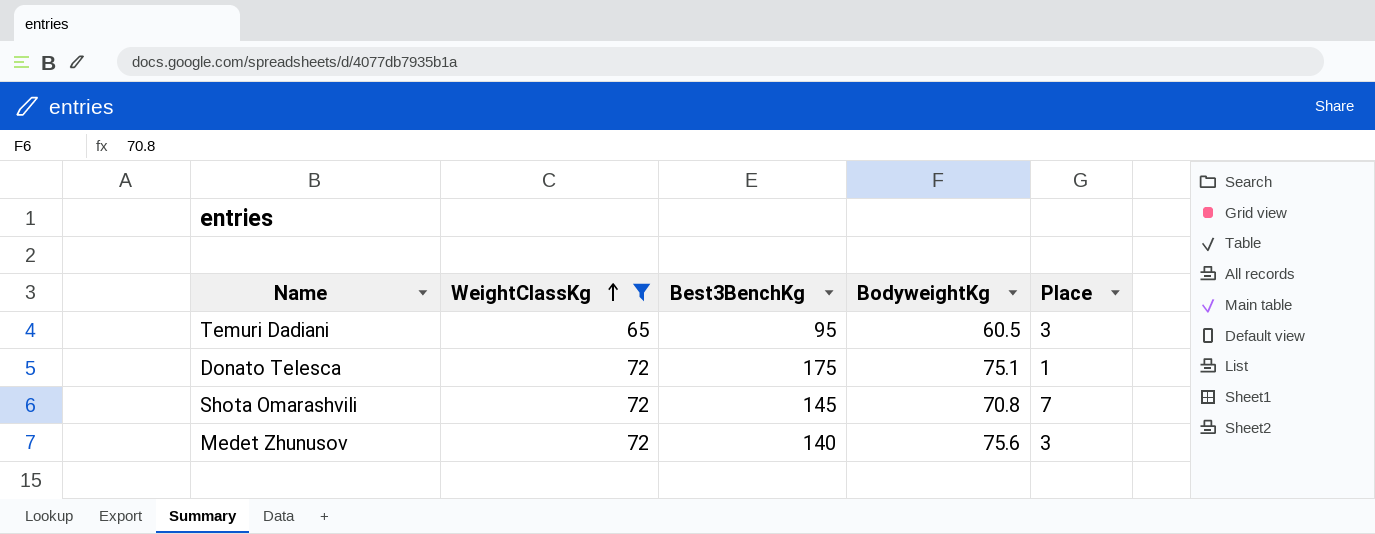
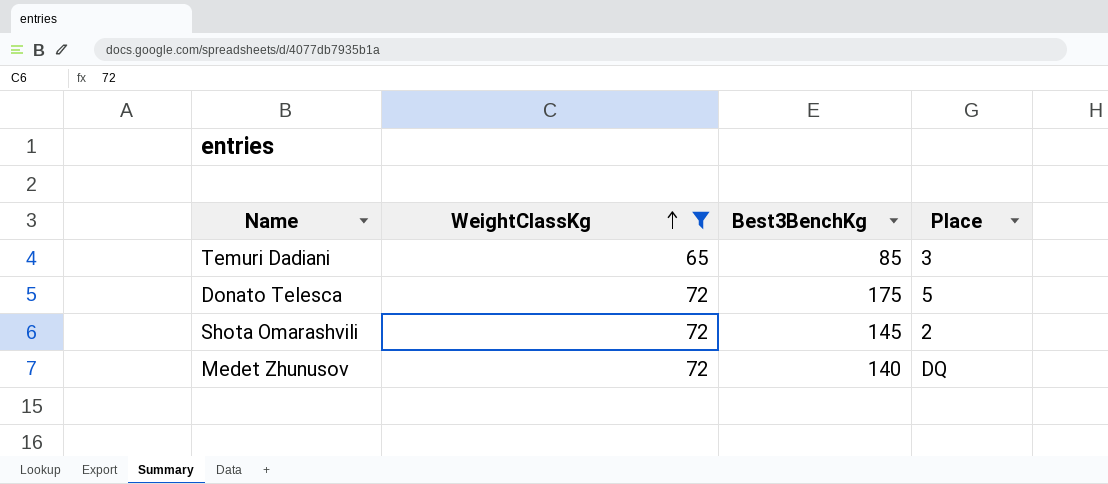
column BodyweightKg | position: 4 -> none
Temuri Dadiani | Best3BenchKg: 95 -> 85
Donato Telesca | Place: 1 -> 5
Shota Omarashvili | Place: 7 -> 2
Medet Zhunusov | Place: 3 -> DQ

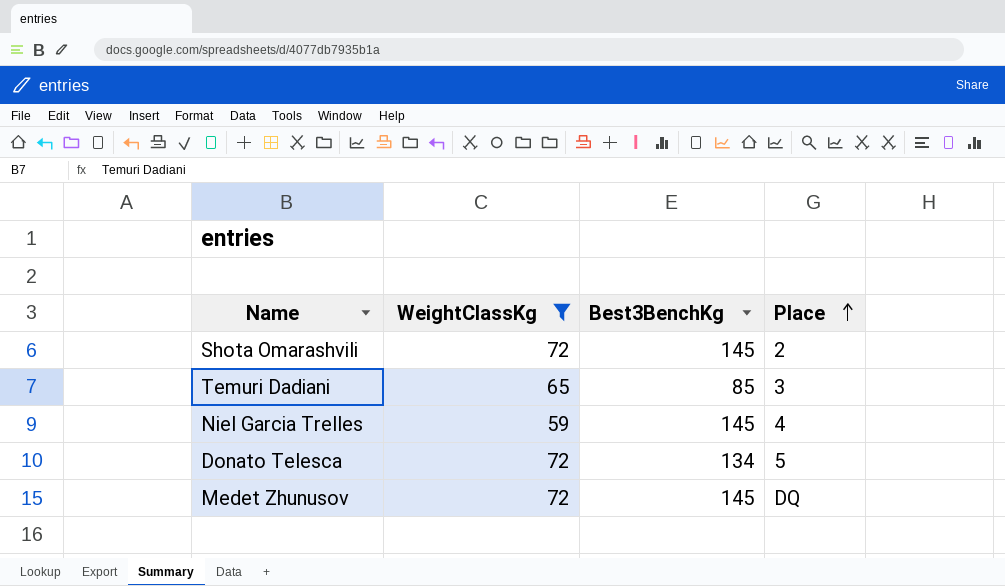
row order: WeightClassKg ascending -> Place ascending
row Niel Garcia Trelles: none -> 59 | 145 | 4
Donato Telesca | Best3BenchKg: 175 -> 134
Medet Zhunusov | Best3BenchKg: 140 -> 145

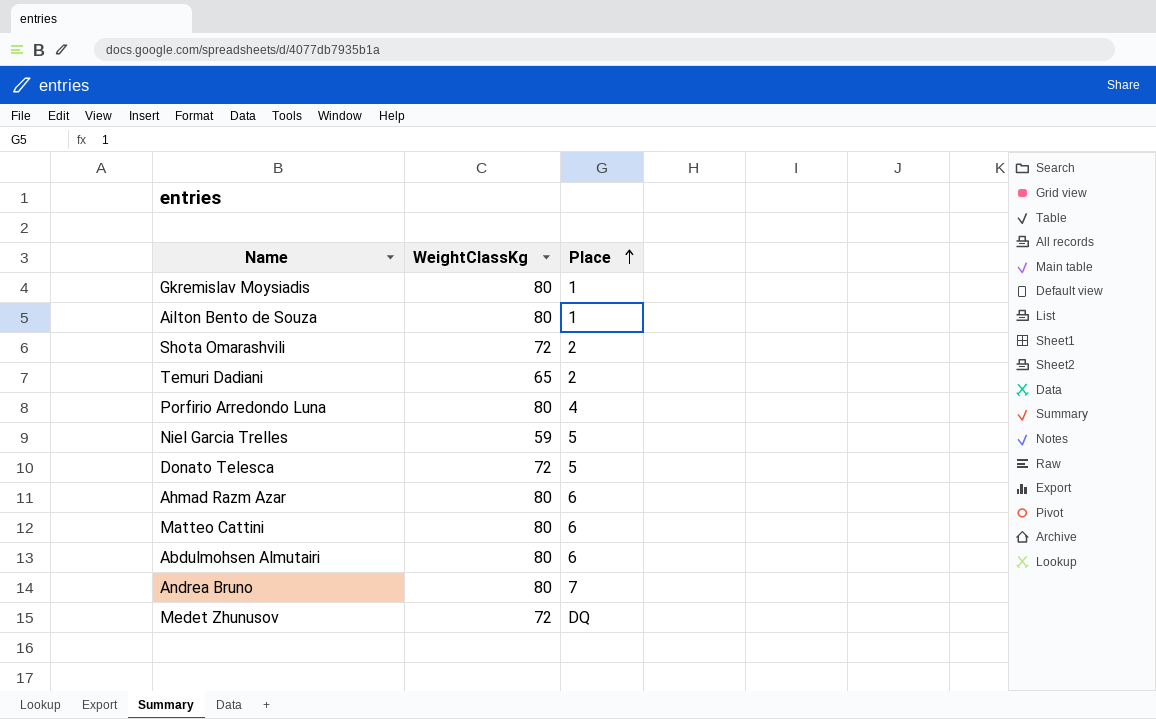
filter: WeightClassKg != 80 -> none
column Best3BenchKg | position: 3 -> none
Temuri Dadiani | Place: 3 -> 2
Niel Garcia Trelles | Place: 4 -> 5

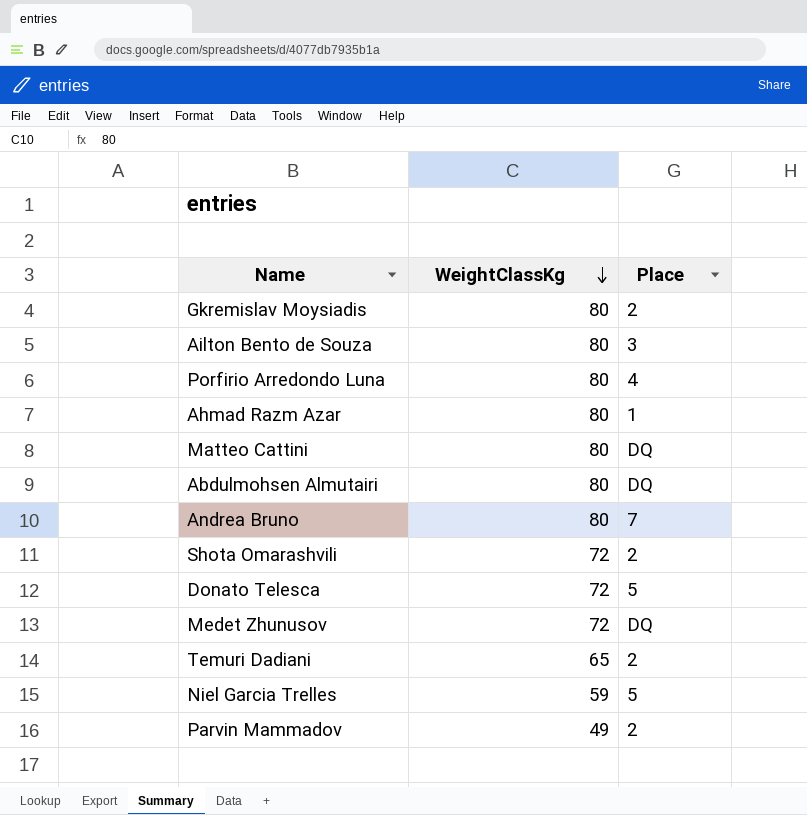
row order: Place ascending -> WeightClassKg descending
Gkremislav Moysiadis | Place: 1 -> 2
Ailton Bento de Souza | Place: 1 -> 3
Ahmad Razm Azar | Place: 6 -> 1
Matteo Cattini | Place: 6 -> DQ
Abdulmohsen Almutairi | Place: 6 -> DQ
row Parvin Mammadov: none -> 49 | 2

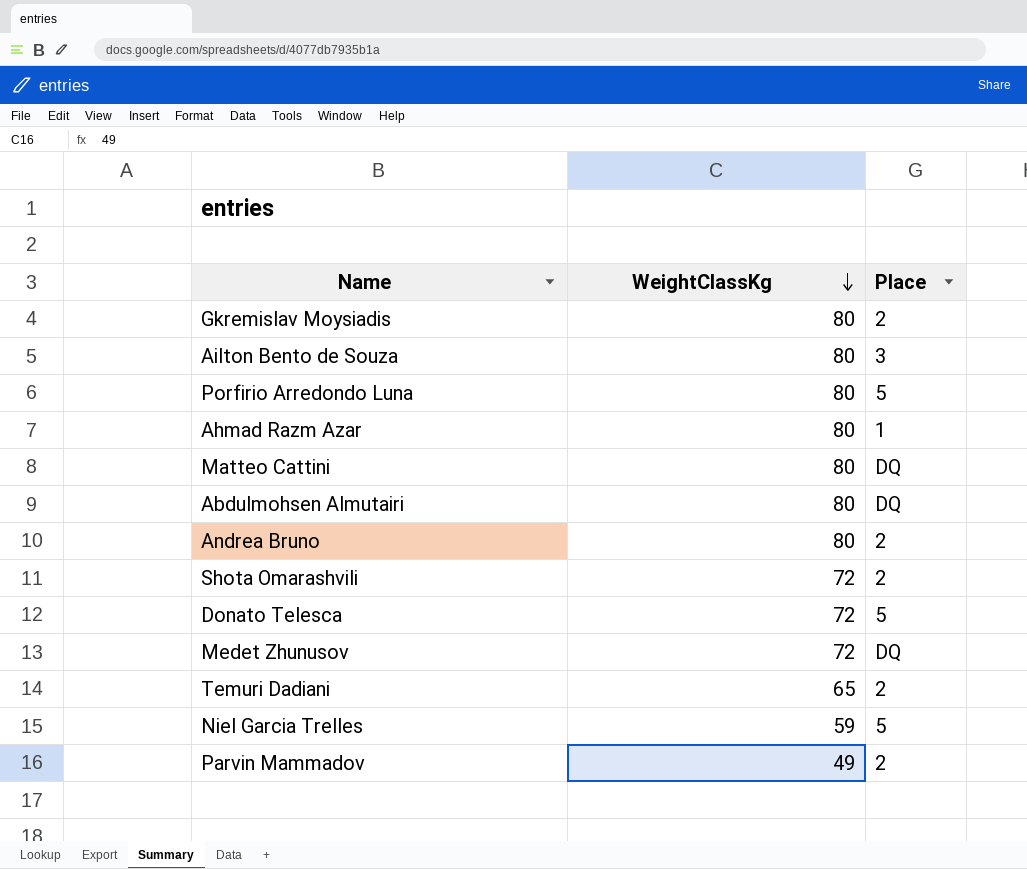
Porfirio Arredondo Luna | Place: 4 -> 5
Andrea Bruno | Place: 7 -> 2

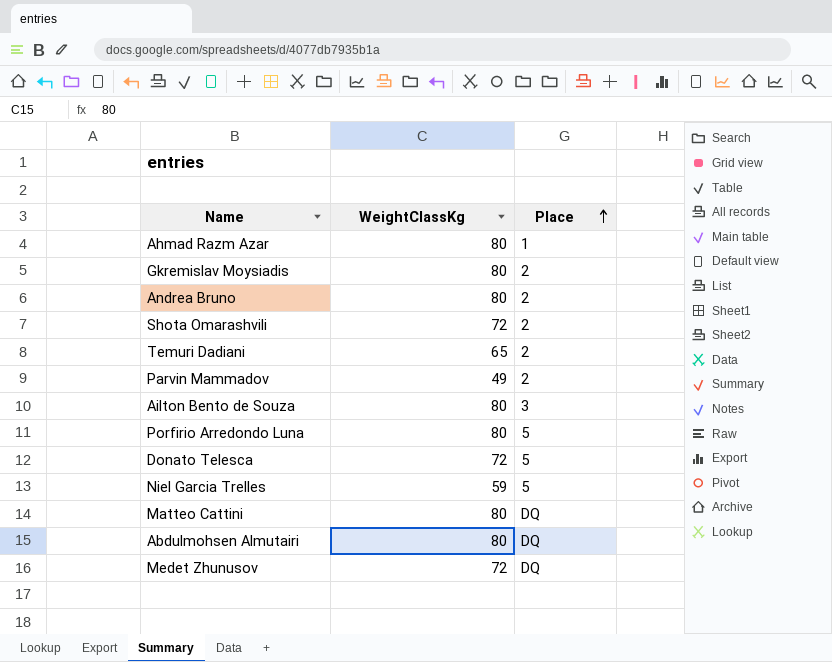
row order: WeightClassKg descending -> Place ascending

